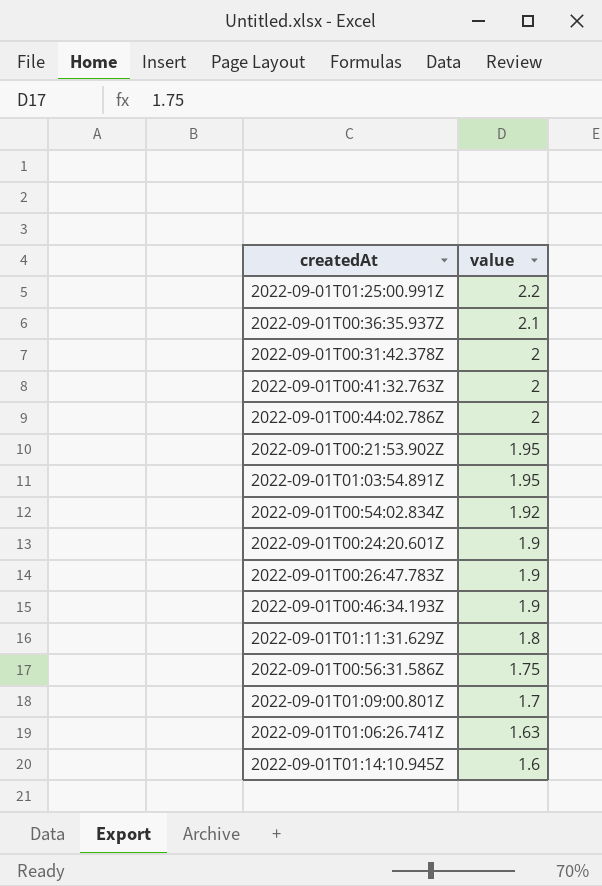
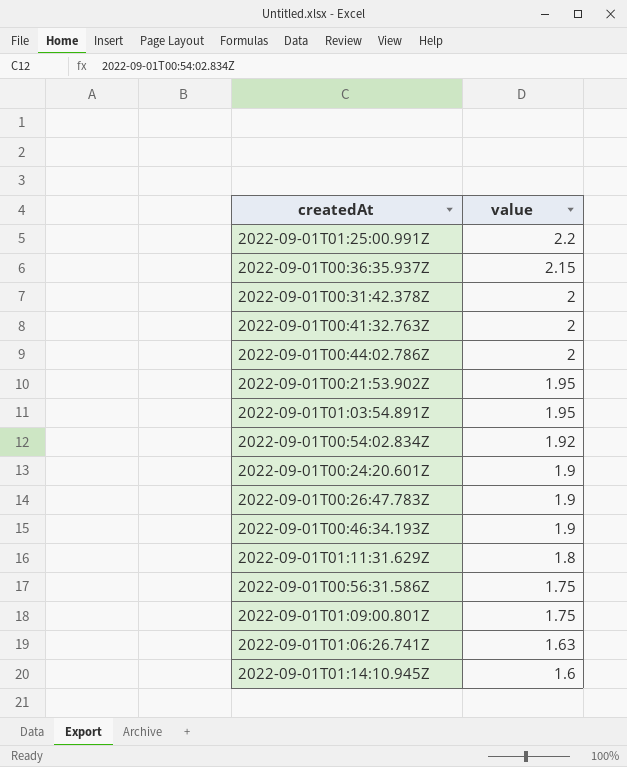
2022-09-01T00:36:35.937Z | value: 2.1 -> 2.15
2022-09-01T01:09:00.801Z | value: 1.7 -> 1.75

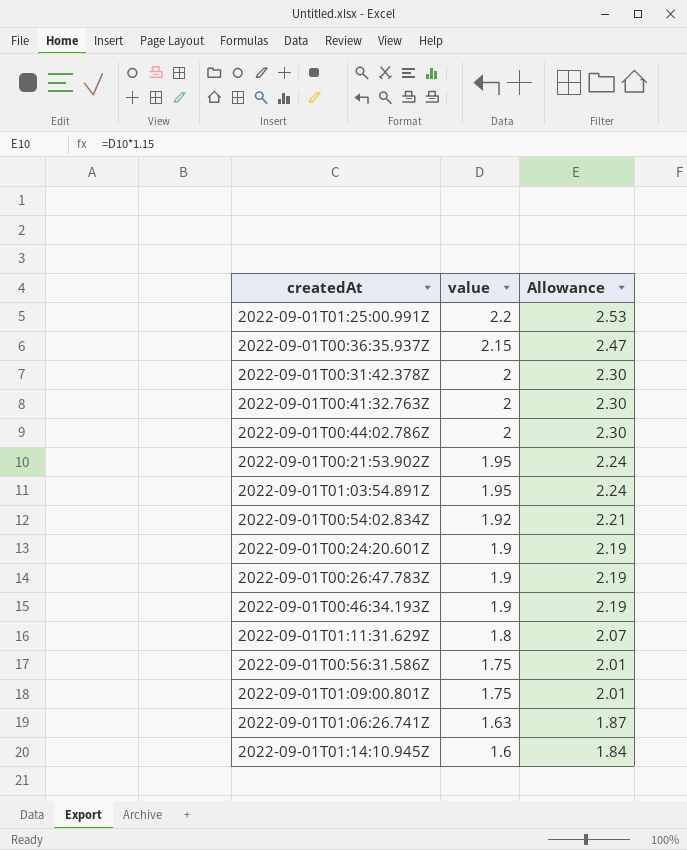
column Allowance | formula: none -> [value] * 1.15

